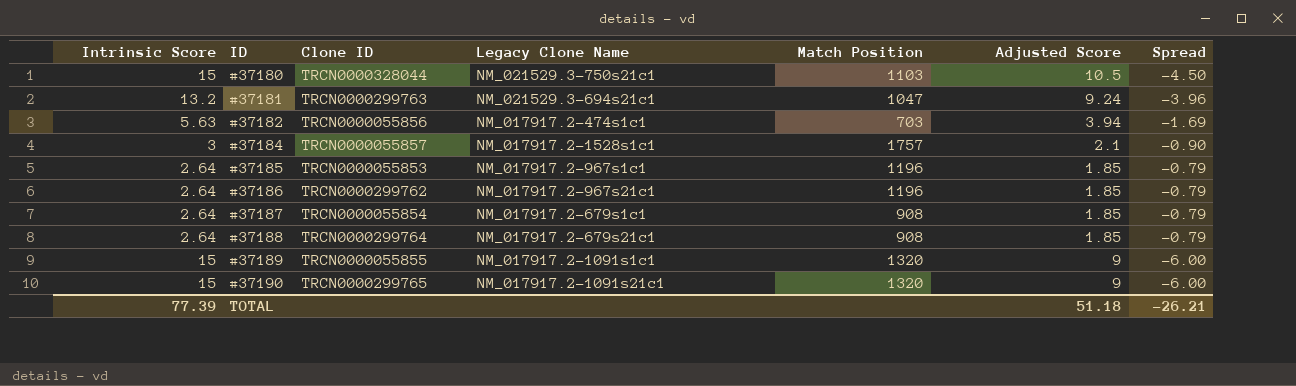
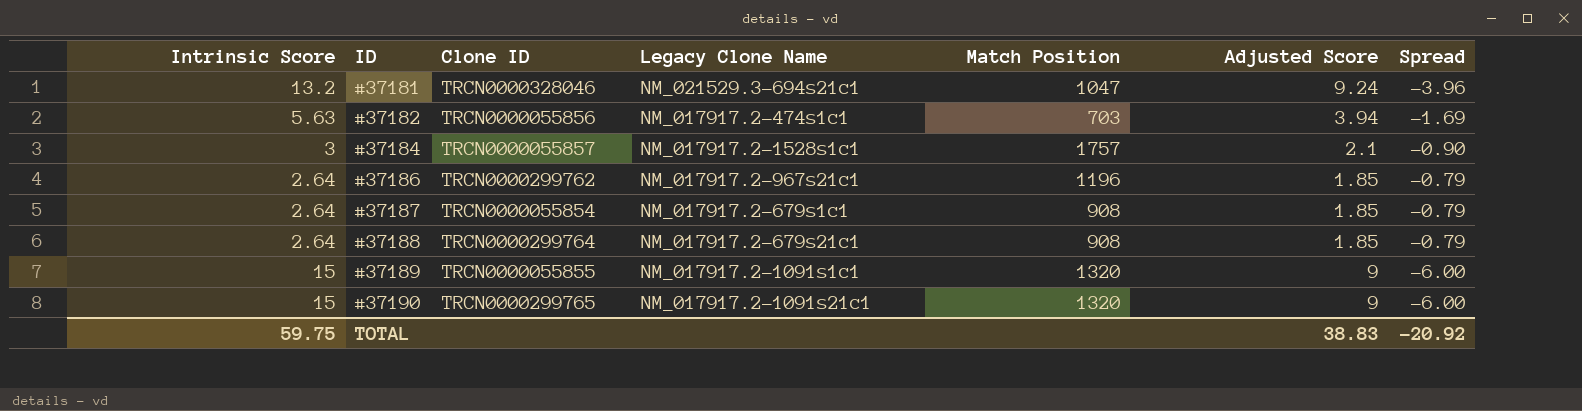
row #37180: 15 | TRCN0000328044 | NM_021529.3-750s21c1 | 1103 | 10.5 | -4.50 -> none
row #37185: 2.64 | TRCN0000055853 | NM_017917.2-967s1c1 | 1196 | 1.85 | -0.79 -> none
#37181 | Clone ID: TRCN0000299763 -> TRCN0000328046
TOTAL | Intrinsic Score: 77.39 -> 59.75
TOTAL | Adjusted Score: 51.18 -> 38.83
TOTAL | Spread: -26.21 -> -20.92

